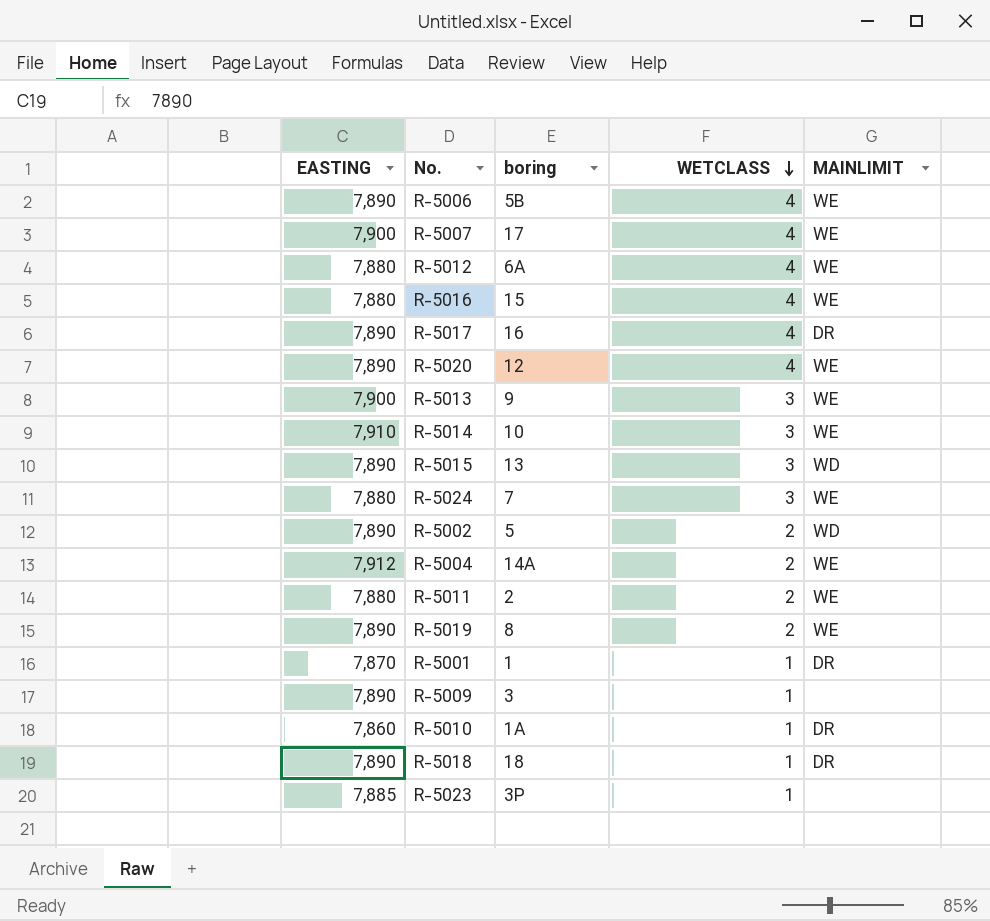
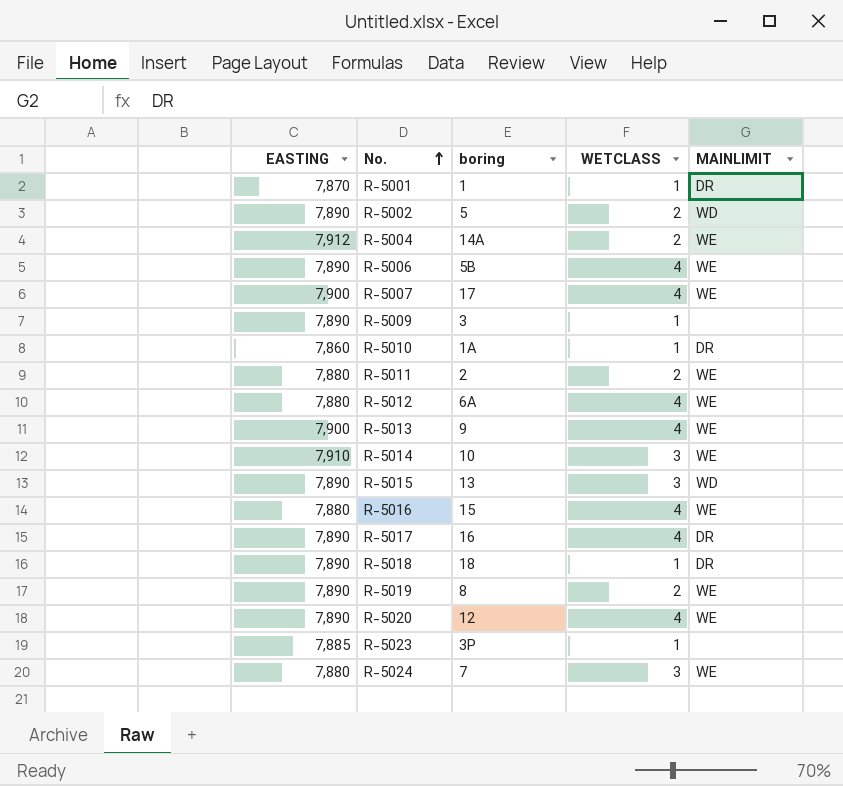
row order: WETCLASS descending -> No. ascending
R-5013 | WETCLASS: 3 -> 4

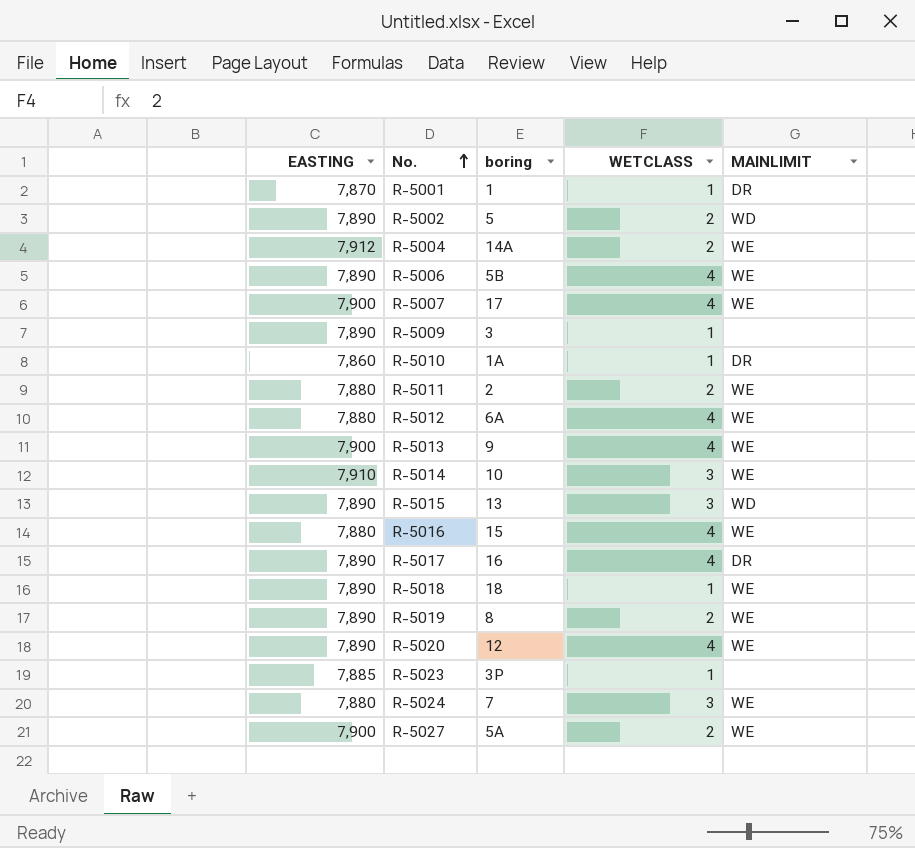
R-5018 | MAINLIMIT: DR -> WE
row R-5027: none -> 7,900 | 5A | 2 | WE

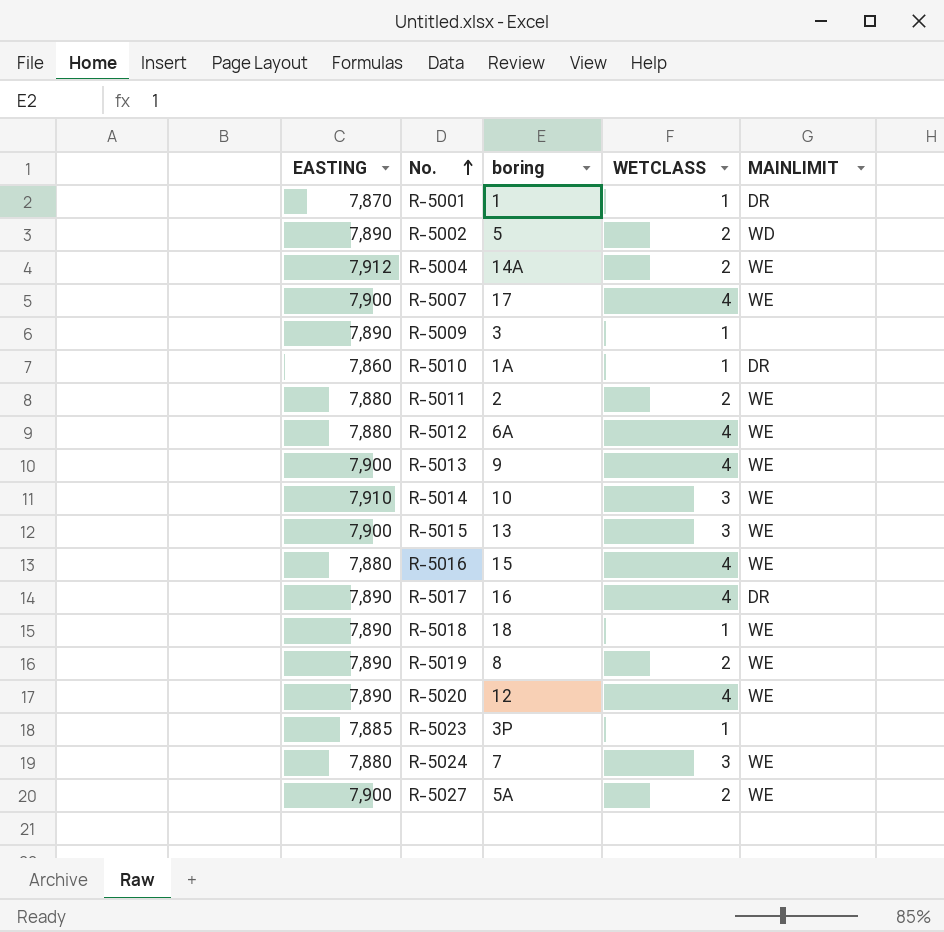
row R-5006: 7,890 | 5B | 4 | WE -> none
R-5015 | EASTING: 7,890 -> 7,900
R-5015 | MAINLIMIT: WD -> WE

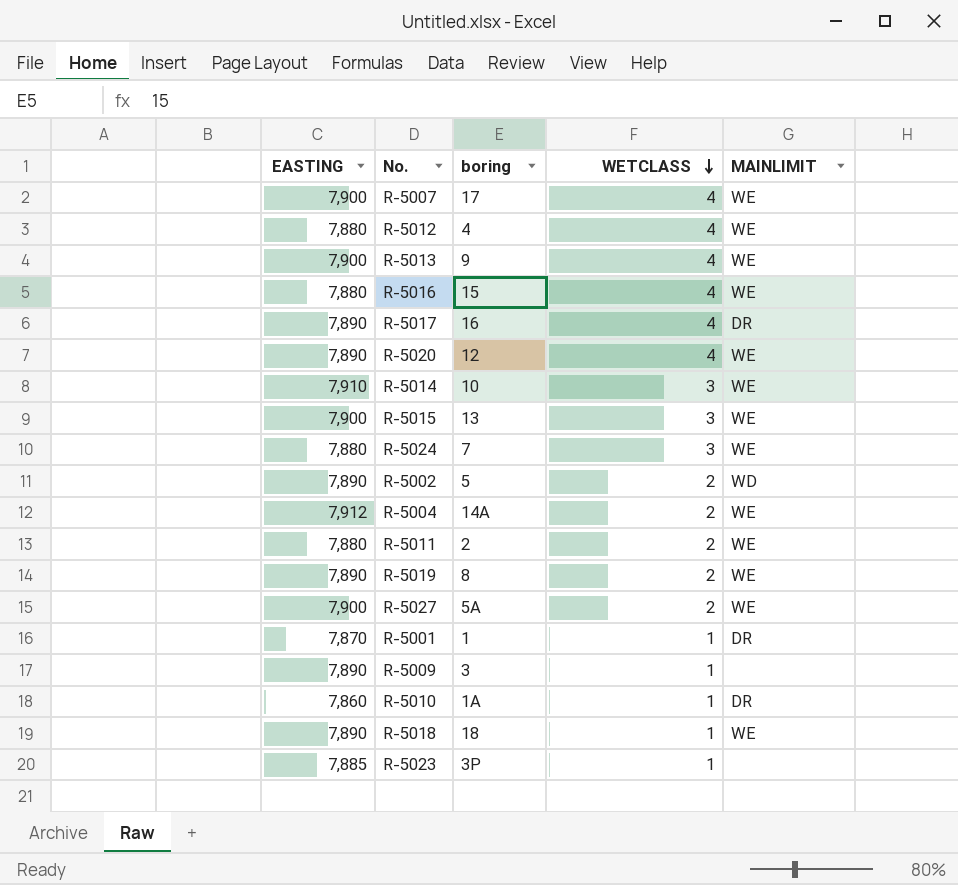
row order: No. ascending -> WETCLASS descending
R-5012 | boring: 6A -> 4

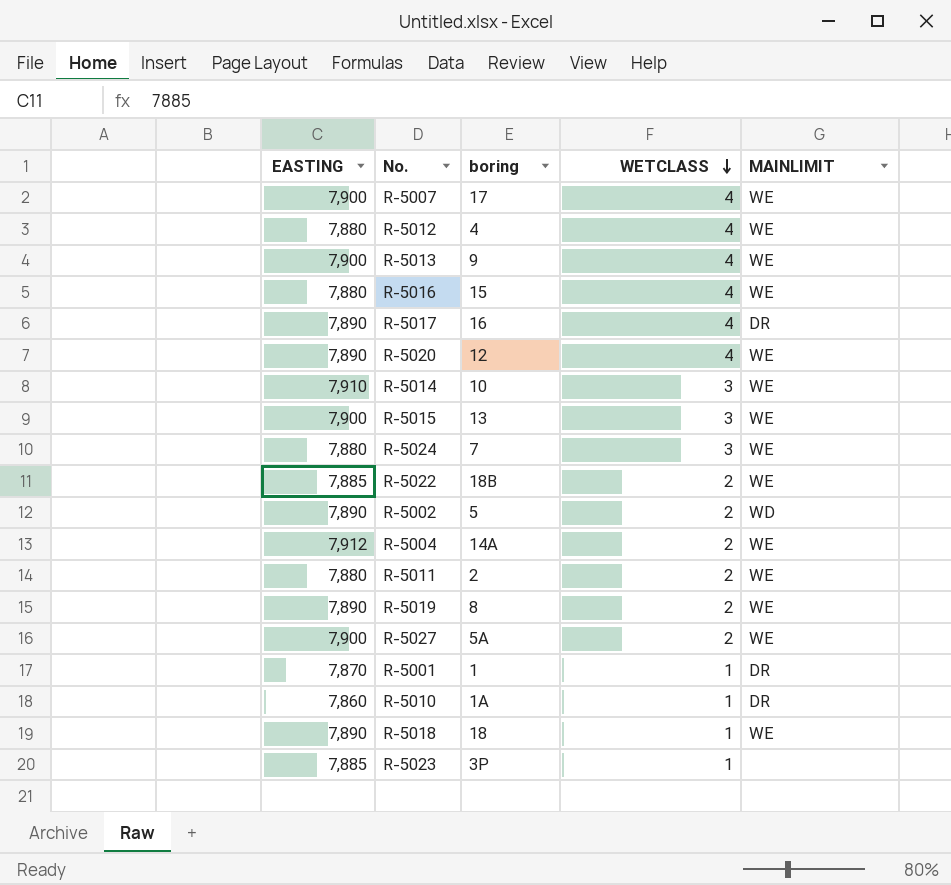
row R-5009: 7,890 | 3 | 1 | none -> none
row R-5022: none -> 7,885 | 18B | 2 | WE

